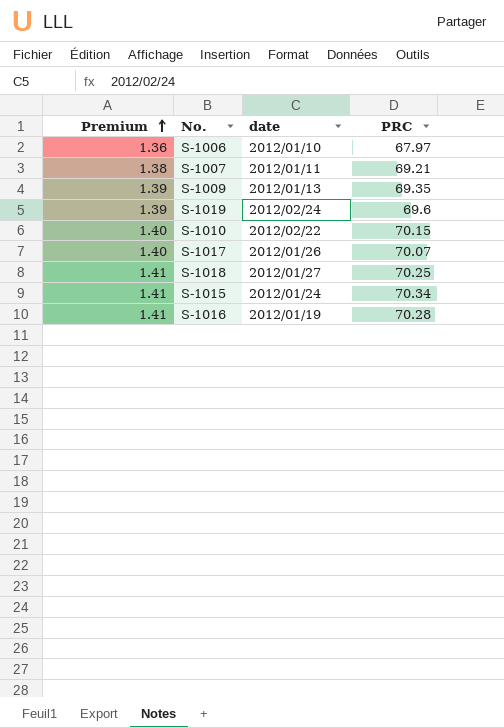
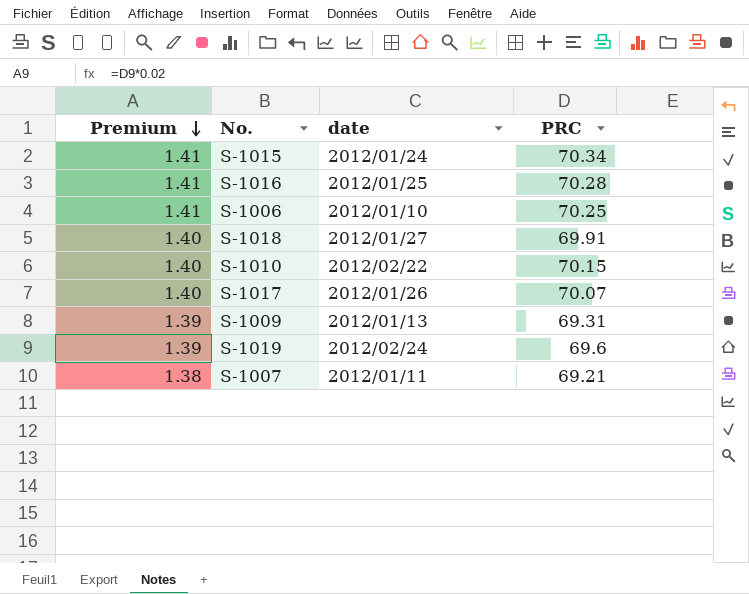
row order: Premium ascending -> Premium descending
S-1016 | date: 2012/01/19 -> 2012/01/25
S-1006 | Premium: 1.36 -> 1.41
S-1006 | PRC: 67.97 -> 70.25
S-1018 | Premium: 1.41 -> 1.40
S-1018 | PRC: 70.25 -> 69.91
S-1009 | PRC: 69.35 -> 69.31

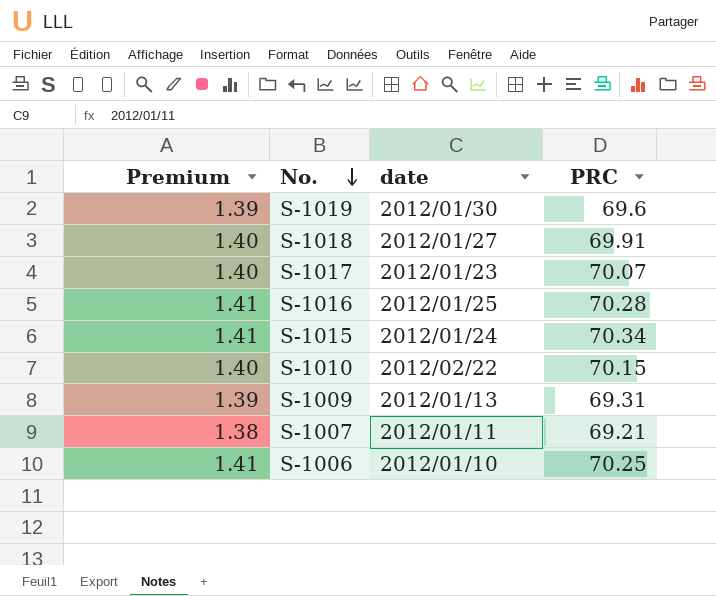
row order: Premium descending -> No. descending
S-1019 | date: 2012/02/24 -> 2012/01/30
S-1017 | date: 2012/01/26 -> 2012/01/23

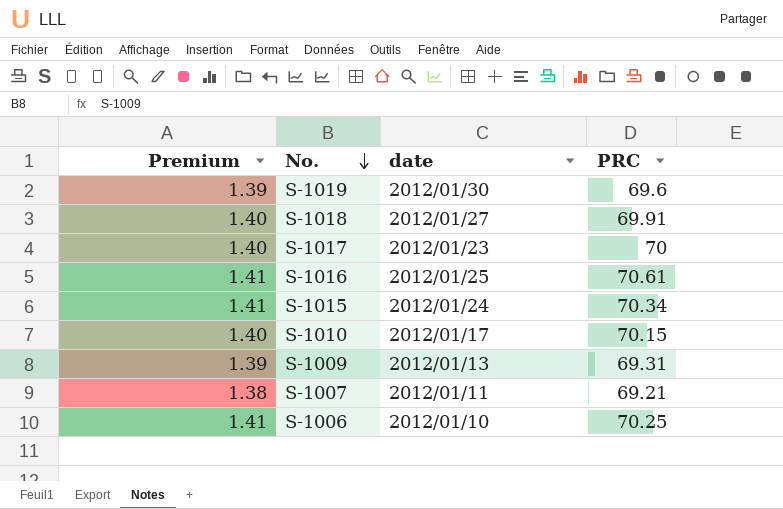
S-1017 | PRC: 70.07 -> 70
S-1016 | PRC: 70.28 -> 70.61
S-1010 | date: 2012/02/22 -> 2012/01/17

